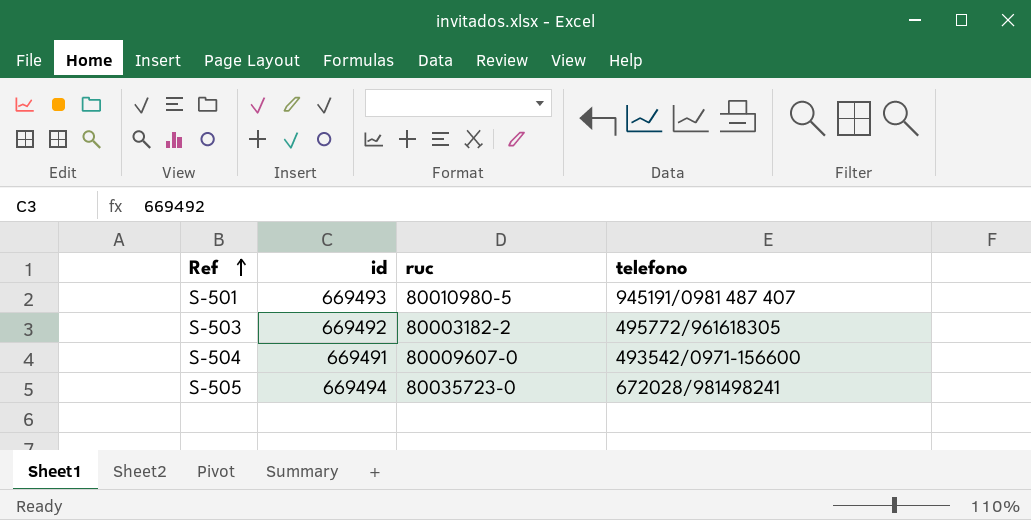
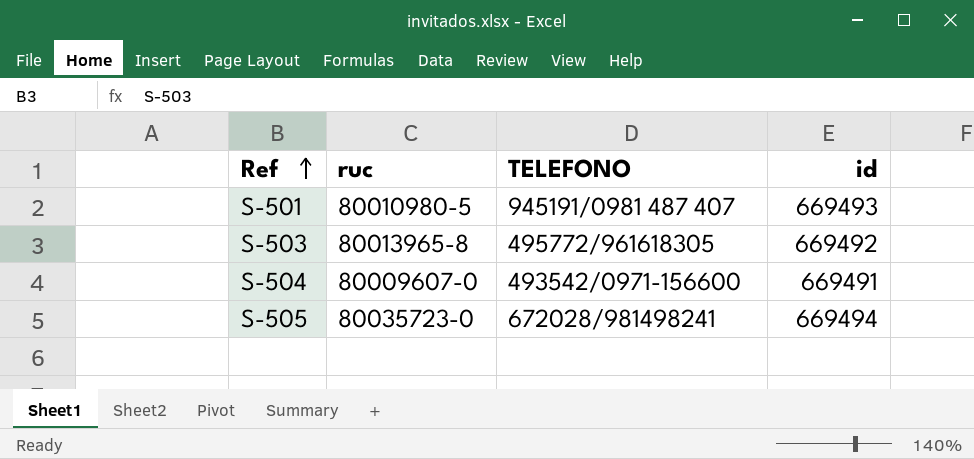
column name: telefono -> TELEFONO
column id | position: 2 -> 4
S-503 | ruc: 80003182-2 -> 80013965-8

